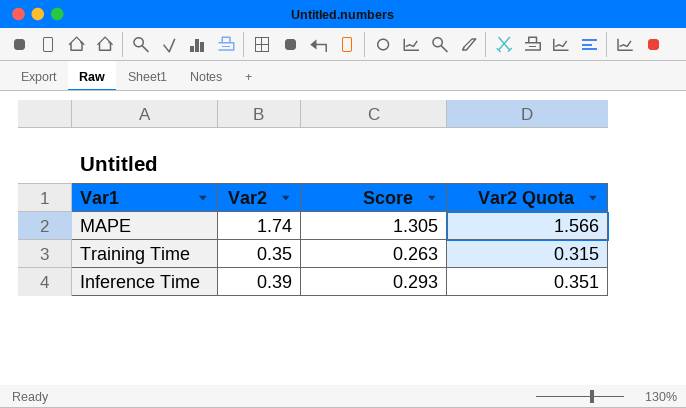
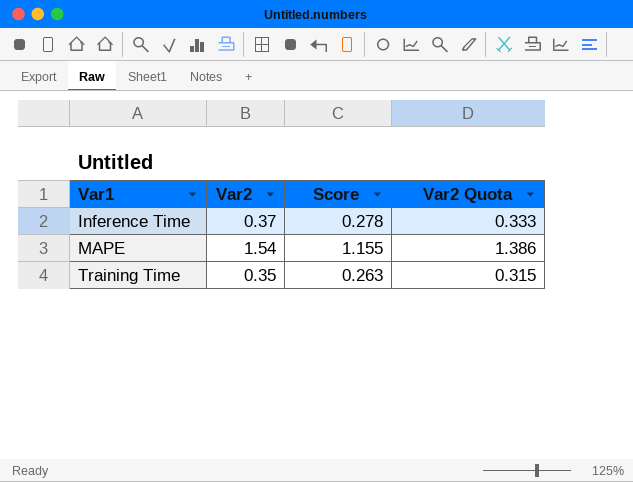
row order: none -> Var1 ascending
Inference Time | Var2: 0.39 -> 0.37
Inference Time | Score: 0.293 -> 0.278
Inference Time | Var2 Quota: 0.351 -> 0.333
MAPE | Var2: 1.74 -> 1.54
MAPE | Score: 1.305 -> 1.155
MAPE | Var2 Quota: 1.566 -> 1.386

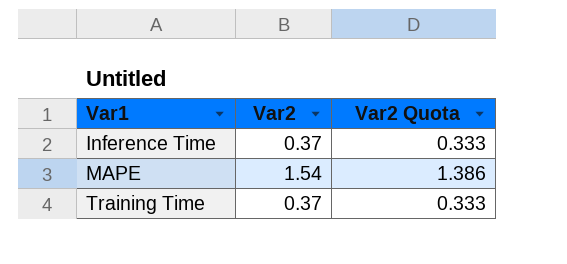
column Score | formula: [Var2] * 0.75 -> none
Training Time | Var2: 0.35 -> 0.37
Training Time | Var2 Quota: 0.315 -> 0.333

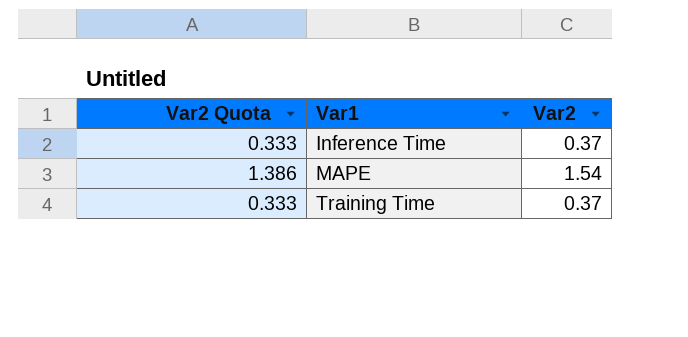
column Var2 Quota | position: 3 -> 1

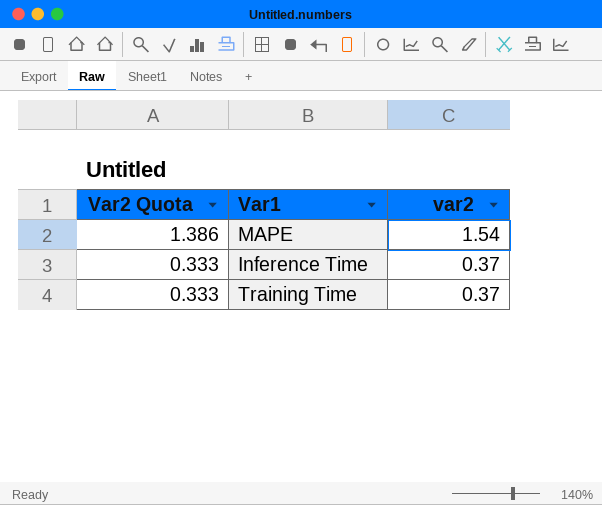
row order: Var1 ascending -> Var2 Quota descending
column name: Var2 -> var2

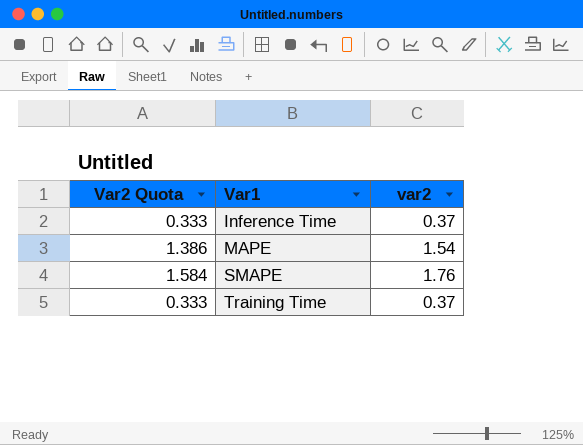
row order: Var2 Quota descending -> Var1 ascending
row SMAPE: none -> 1.584 | 1.76

